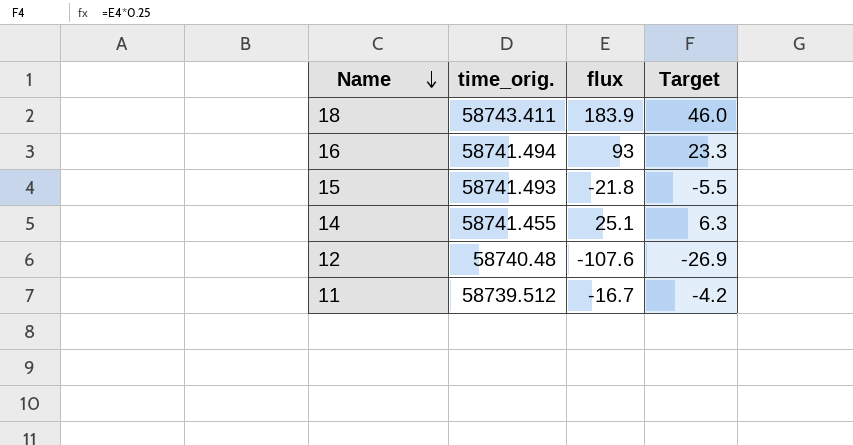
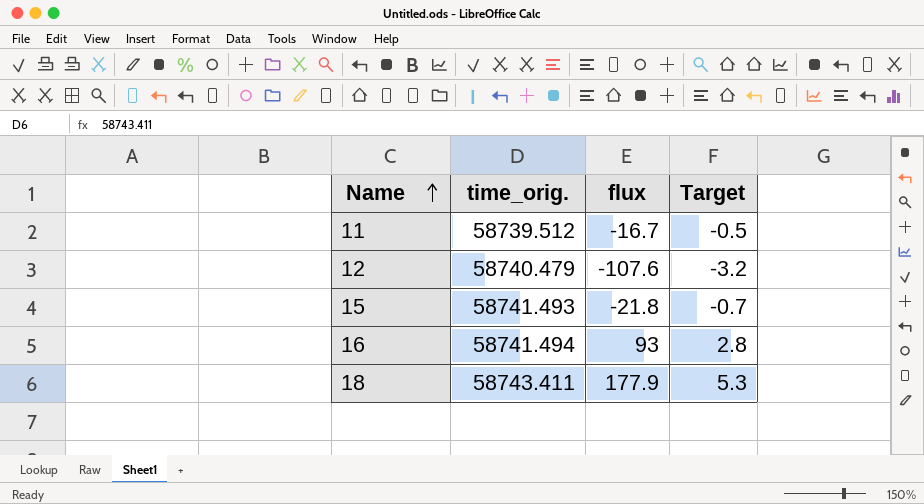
row order: Name descending -> Name ascending
column Target | formula: [flux] * 0.25 -> [flux] * 0.03
row 14: 58741.455 | 25.1 | 6.3 -> none
12 | time_orig.: 58740.48 -> 58740.479
18 | flux: 183.9 -> 177.9

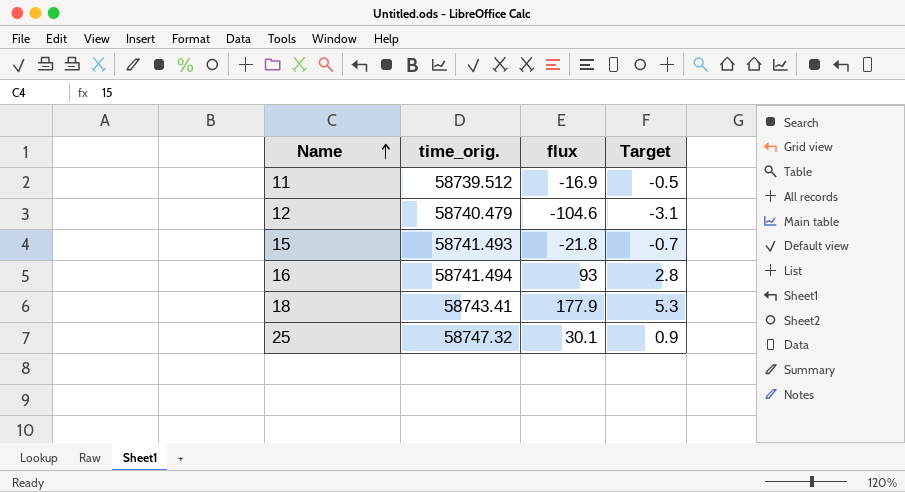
11 | flux: -16.7 -> -16.9
12 | flux: -107.6 -> -104.6
12 | Target: -3.2 -> -3.1
18 | time_orig.: 58743.411 -> 58743.41
row 25: none -> 58747.32 | 30.1 | 0.9

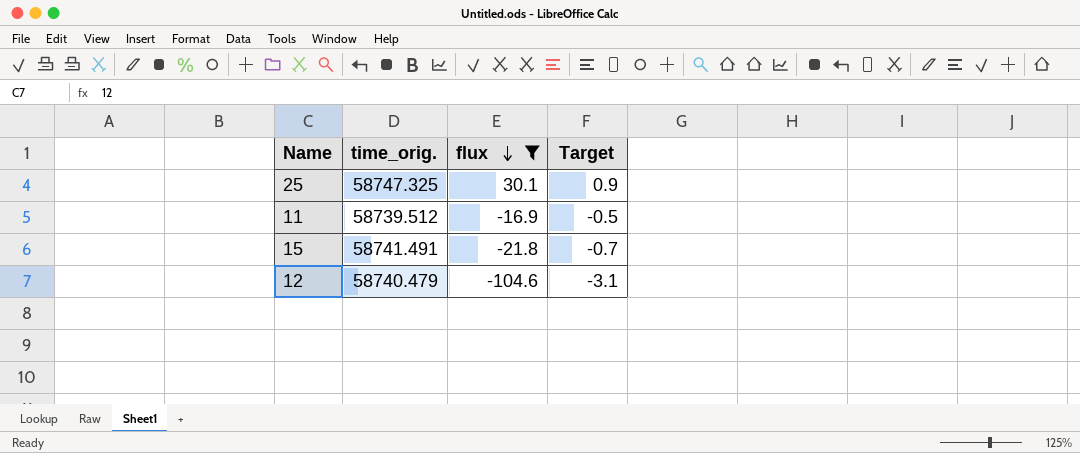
filter: none -> flux <= 30.1
row order: Name ascending -> flux descending
25 | time_orig.: 58747.32 -> 58747.325
15 | time_orig.: 58741.493 -> 58741.491

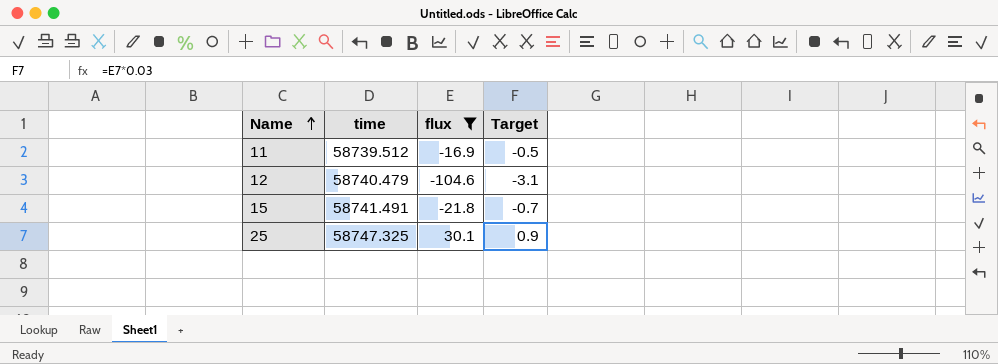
row order: flux descending -> Name ascending
column name: time_orig. -> time

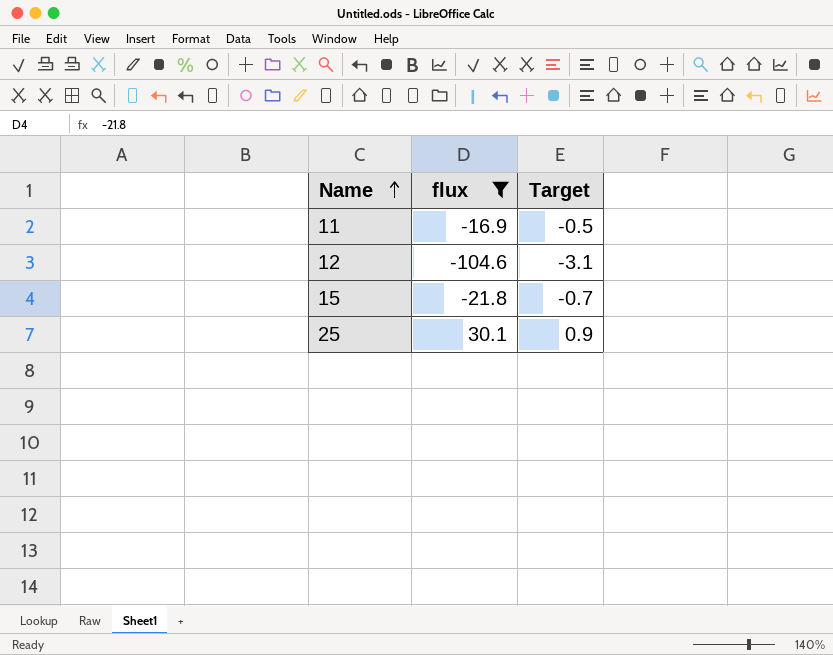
column time | position: 2 -> none

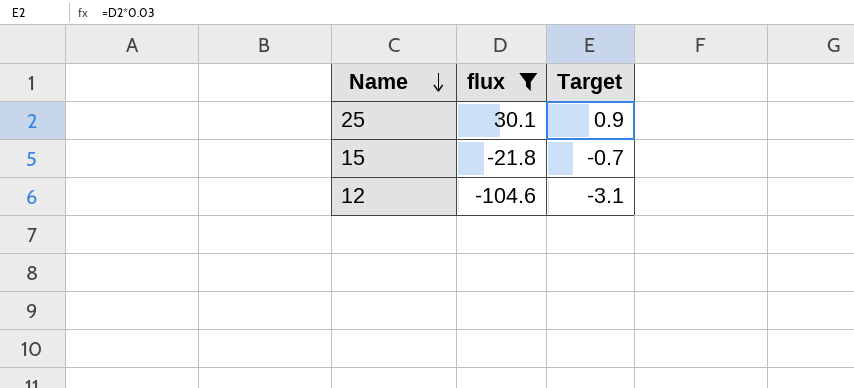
row order: Name ascending -> Name descending
row 11: -16.9 | -0.5 -> none

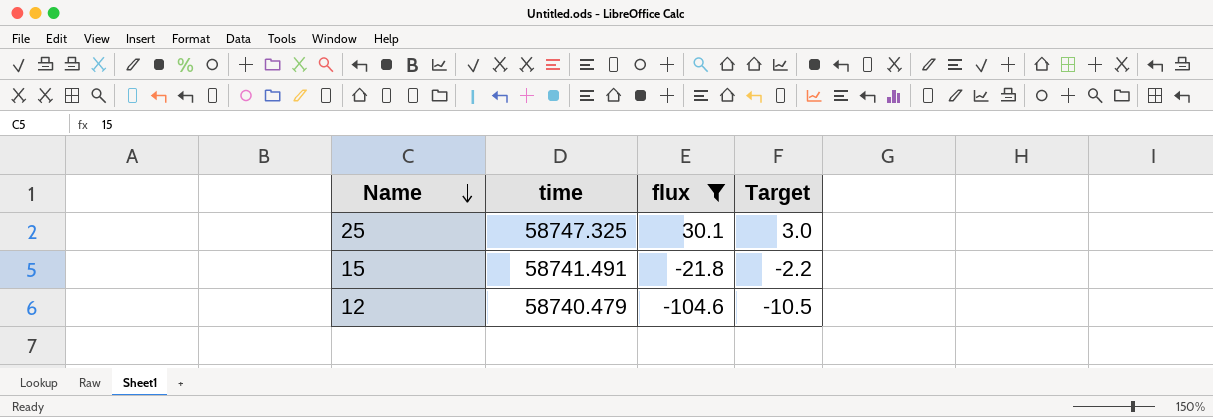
column time | position: none -> 2
column Target | formula: [flux] * 0.03 -> [flux] * 0.1

